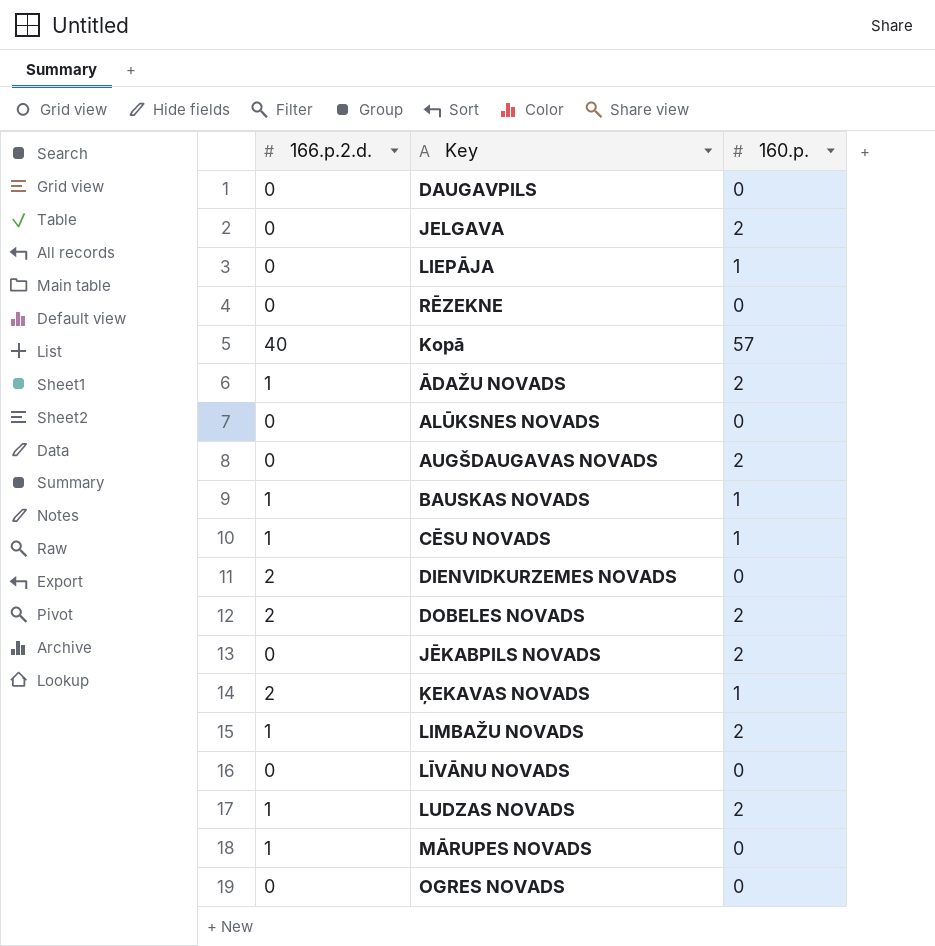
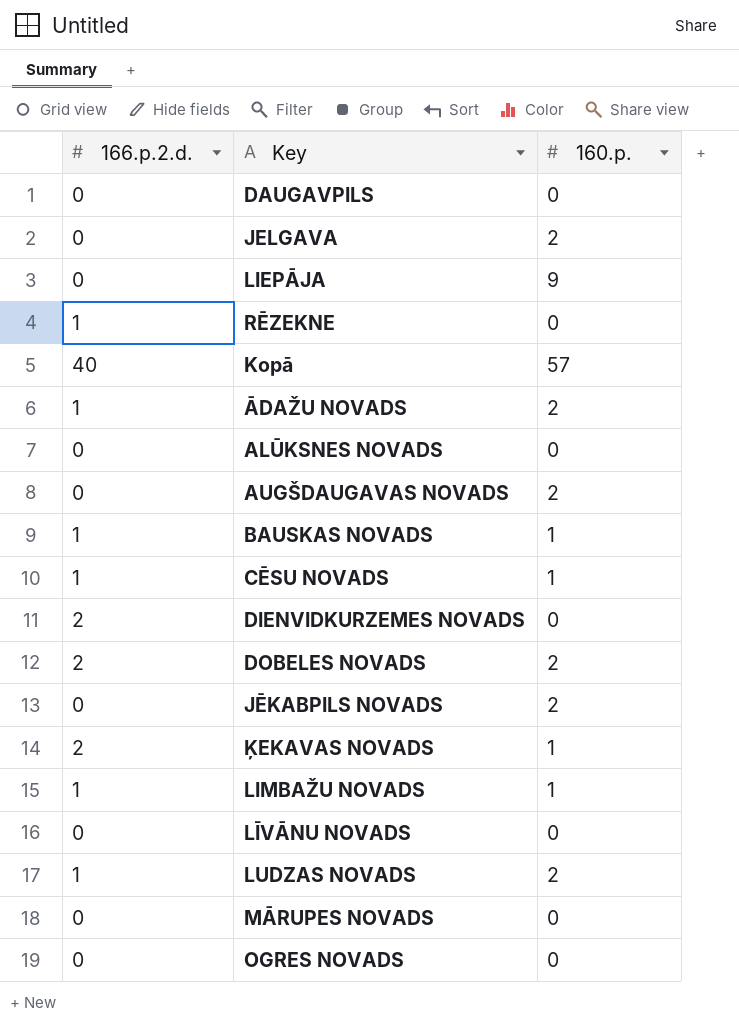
LIEPĀJA | 160.p.: 1 -> 9
RĒZEKNE | 166.p.2.d.: 0 -> 1
LIMBAŽU NOVADS | 160.p.: 2 -> 1
MĀRUPES NOVADS | 166.p.2.d.: 1 -> 0

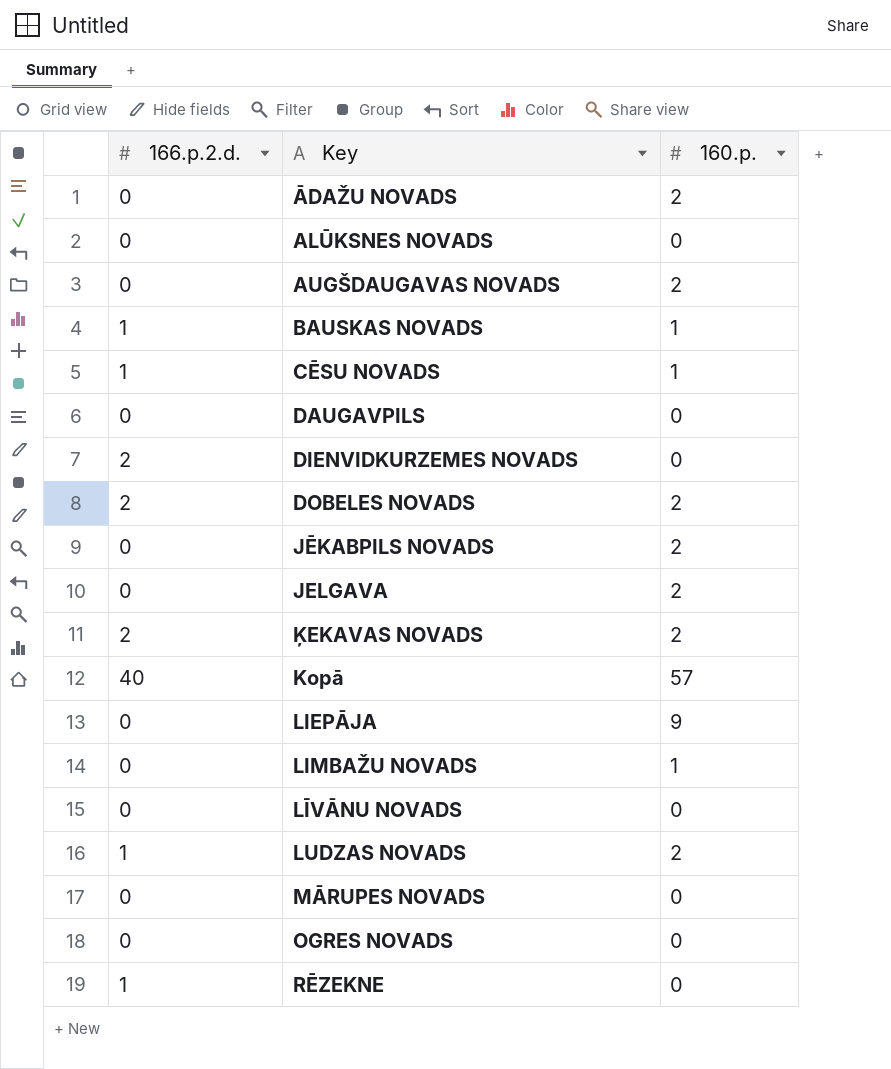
row order: none -> Key ascending
ĀDAŽU NOVADS | 166.p.2.d.: 1 -> 0
ĶEKAVAS NOVADS | 160.p.: 1 -> 2
LIMBAŽU NOVADS | 166.p.2.d.: 1 -> 0

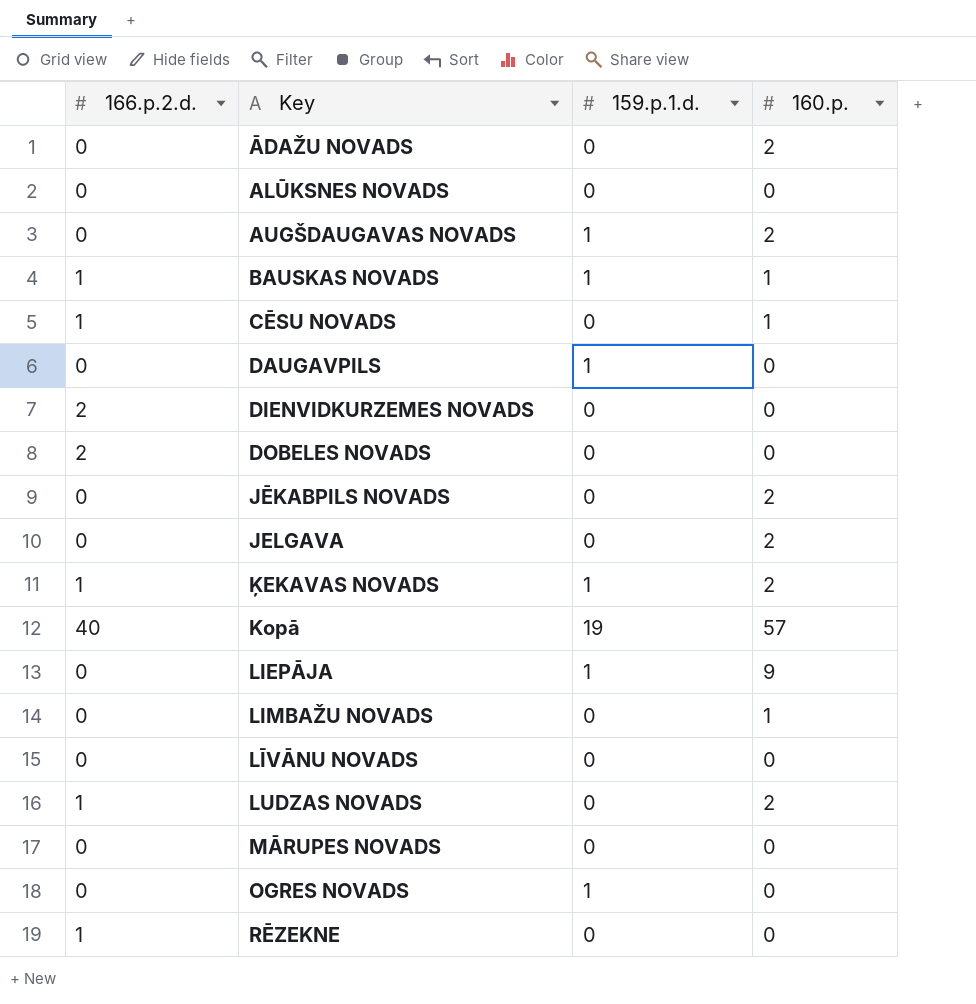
column 159.p.1.d. | position: none -> 3
DOBELES NOVADS | 160.p.: 2 -> 0
ĶEKAVAS NOVADS | 166.p.2.d.: 2 -> 1

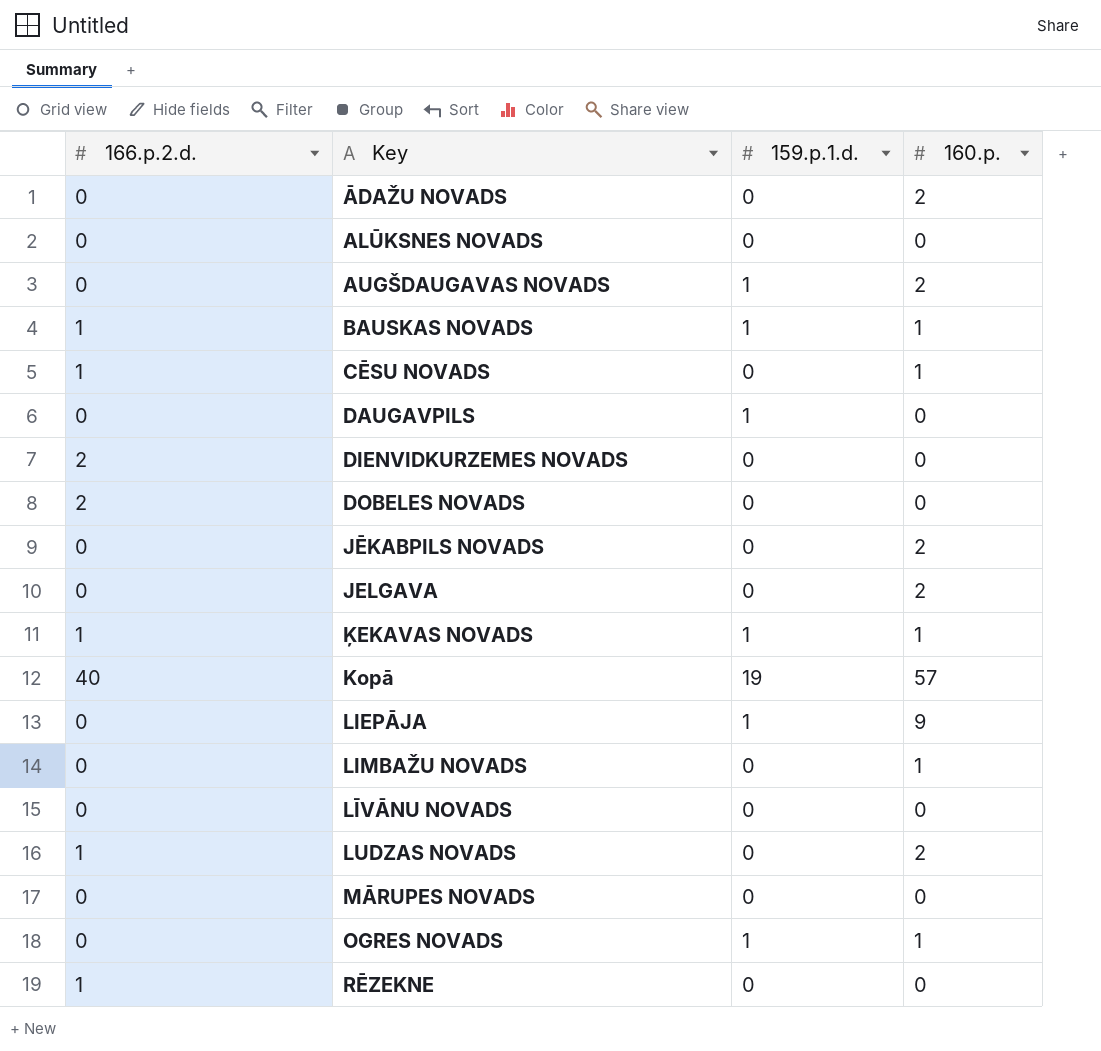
ĶEKAVAS NOVADS | 160.p.: 2 -> 1
OGRES NOVADS | 160.p.: 0 -> 1

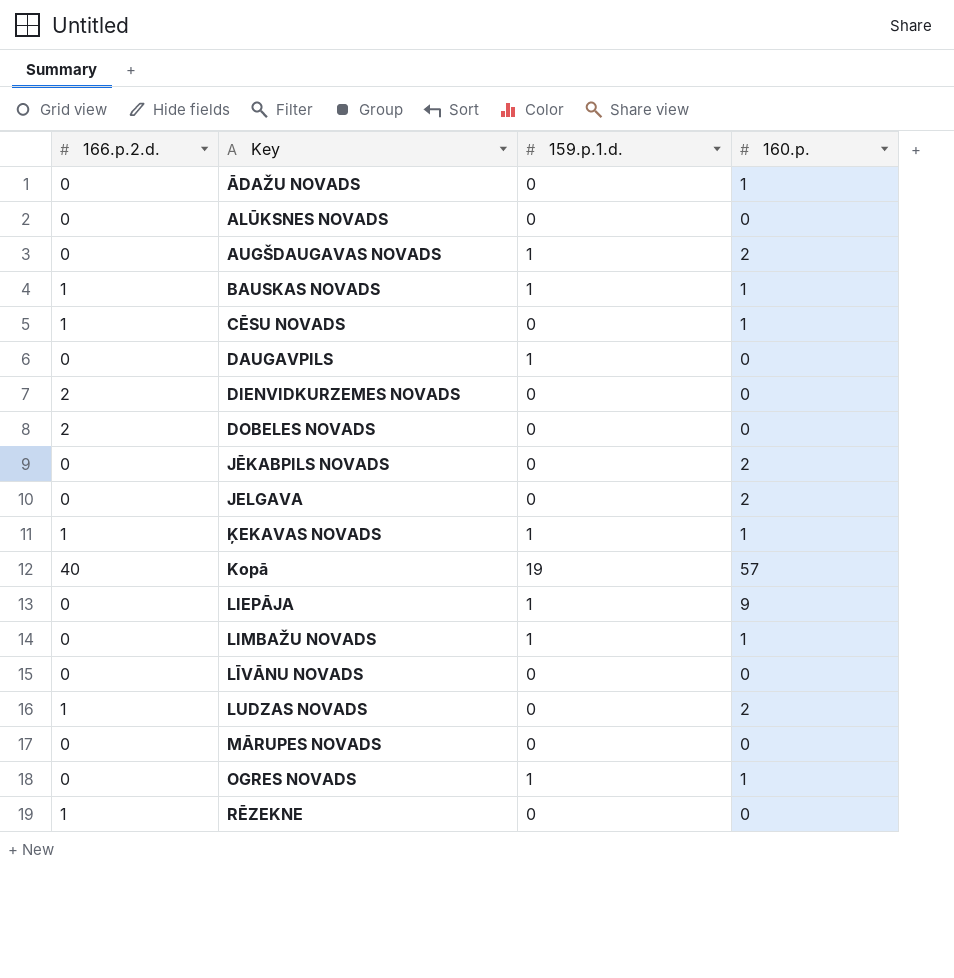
ĀDAŽU NOVADS | 160.p.: 2 -> 1
LIMBAŽU NOVADS | 159.p.1.d.: 0 -> 1

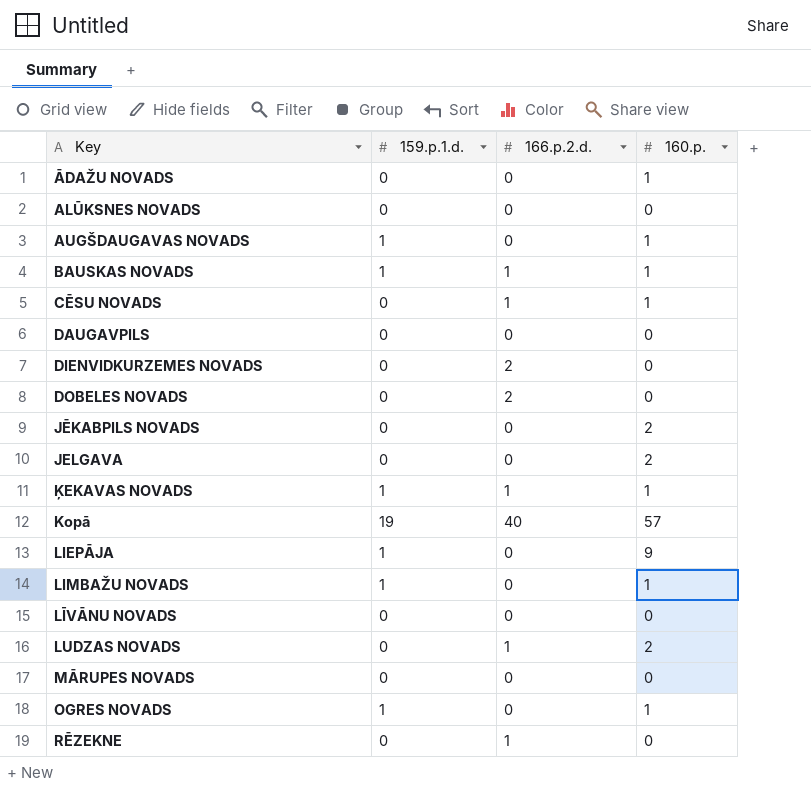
column 166.p.2.d. | position: 1 -> 3
AUGŠDAUGAVAS NOVADS | 160.p.: 2 -> 1
DAUGAVPILS | 159.p.1.d.: 1 -> 0

